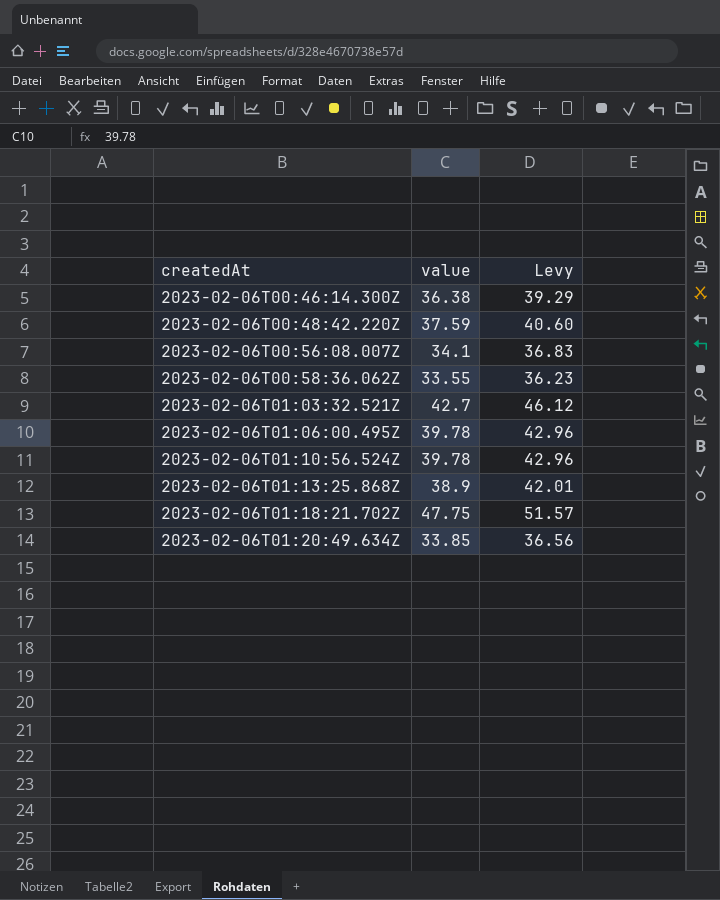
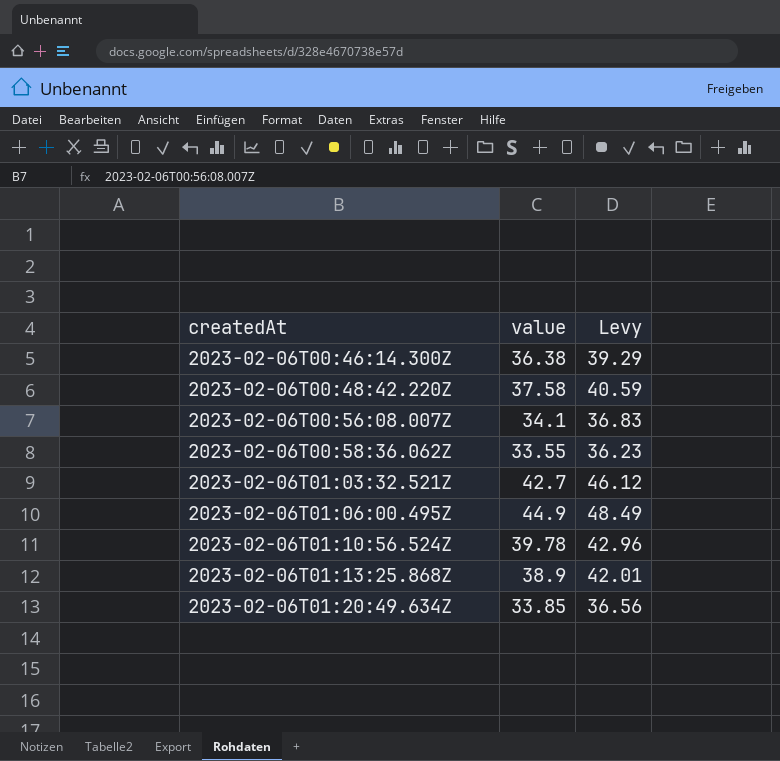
row 2023-02-06T01:18:21.702Z: 47.75 | 51.57 -> none
2023-02-06T00:48:42.220Z | value: 37.59 -> 37.58
2023-02-06T00:48:42.220Z | Levy: 40.60 -> 40.59
2023-02-06T01:06:00.495Z | value: 39.78 -> 44.9
2023-02-06T01:06:00.495Z | Levy: 42.96 -> 48.49

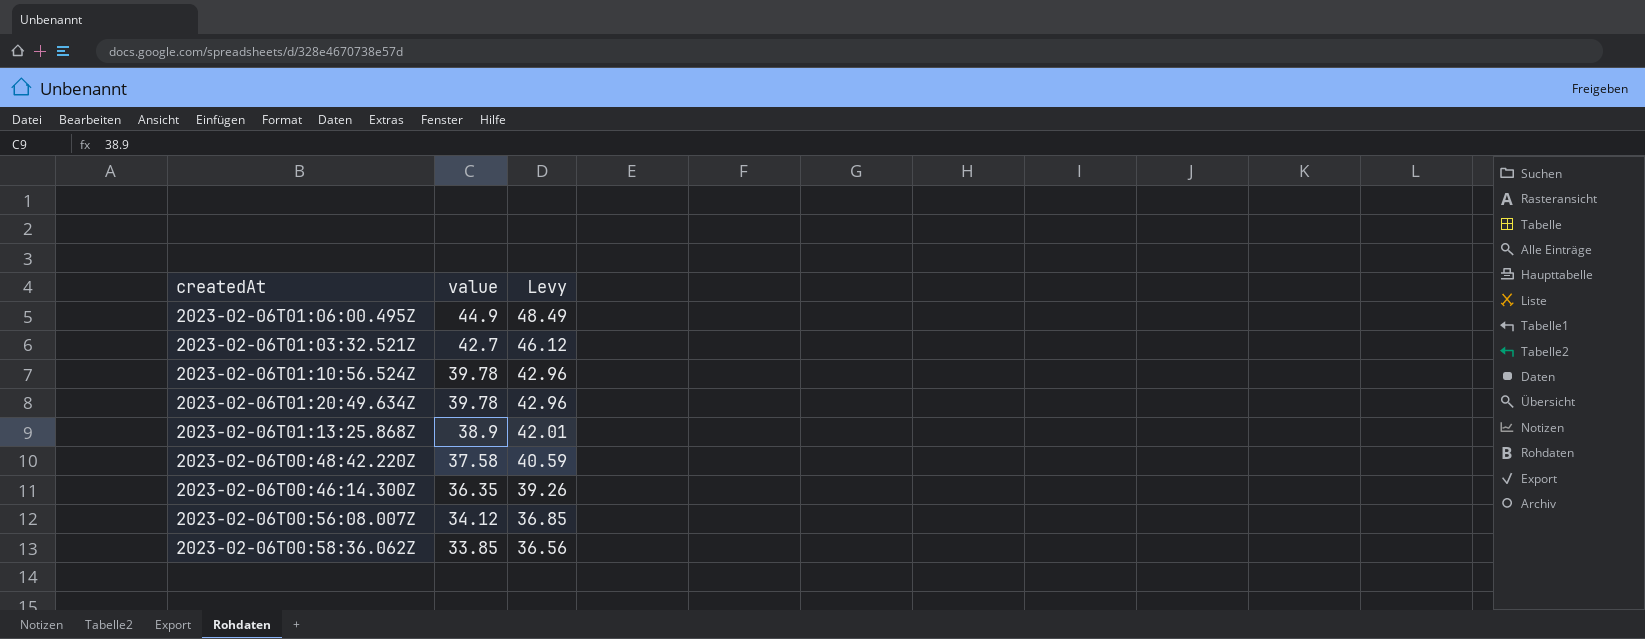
row order: createdAt ascending -> value descending
2023-02-06T01:20:49.634Z | value: 33.85 -> 39.78
2023-02-06T01:20:49.634Z | Levy: 36.56 -> 42.96
2023-02-06T00:46:14.300Z | value: 36.38 -> 36.35
2023-02-06T00:46:14.300Z | Levy: 39.29 -> 39.26
2023-02-06T00:56:08.007Z | value: 34.1 -> 34.12
2023-02-06T00:56:08.007Z | Levy: 36.83 -> 36.85
2023-02-06T00:58:36.062Z | value: 33.55 -> 33.85
2023-02-06T00:58:36.062Z | Levy: 36.23 -> 36.56

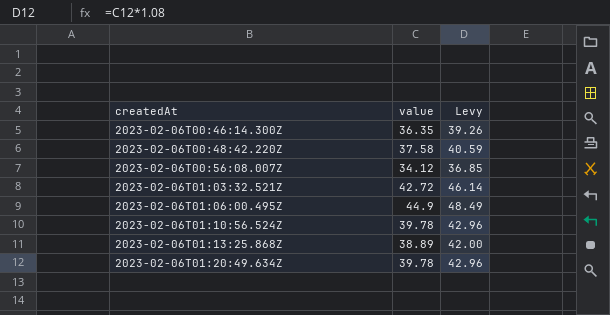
row order: value descending -> createdAt ascending
row 2023-02-06T00:58:36.062Z: 33.85 | 36.56 -> none
2023-02-06T01:03:32.521Z | value: 42.7 -> 42.72
2023-02-06T01:03:32.521Z | Levy: 46.12 -> 46.14
2023-02-06T01:13:25.868Z | value: 38.9 -> 38.89
2023-02-06T01:13:25.868Z | Levy: 42.01 -> 42.00

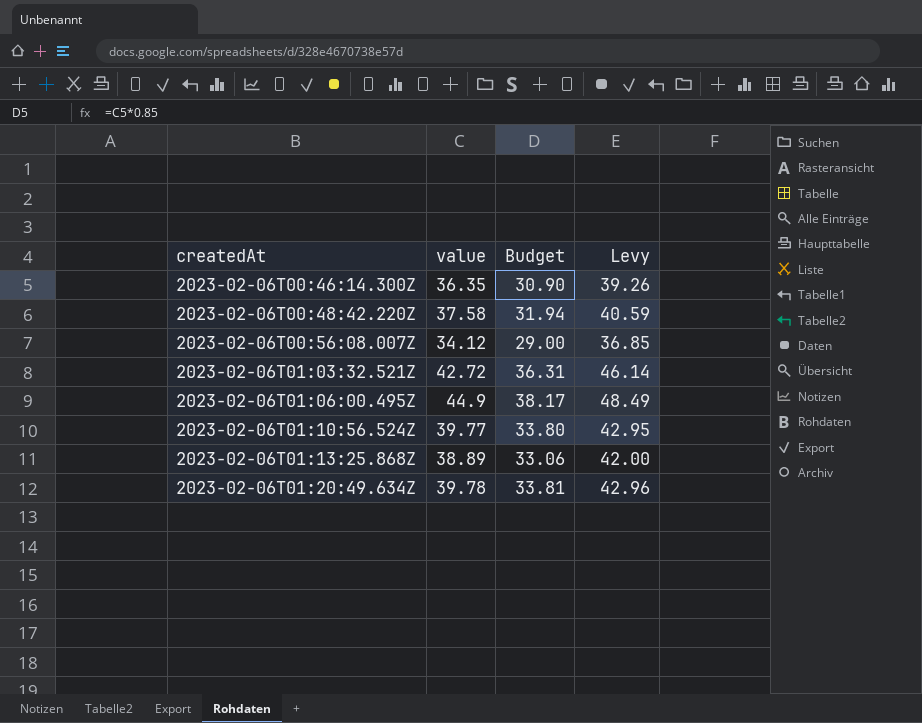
column Budget | formula: none -> [value] * 0.85
2023-02-06T01:10:56.524Z | value: 39.78 -> 39.77
2023-02-06T01:10:56.524Z | Levy: 42.96 -> 42.95

